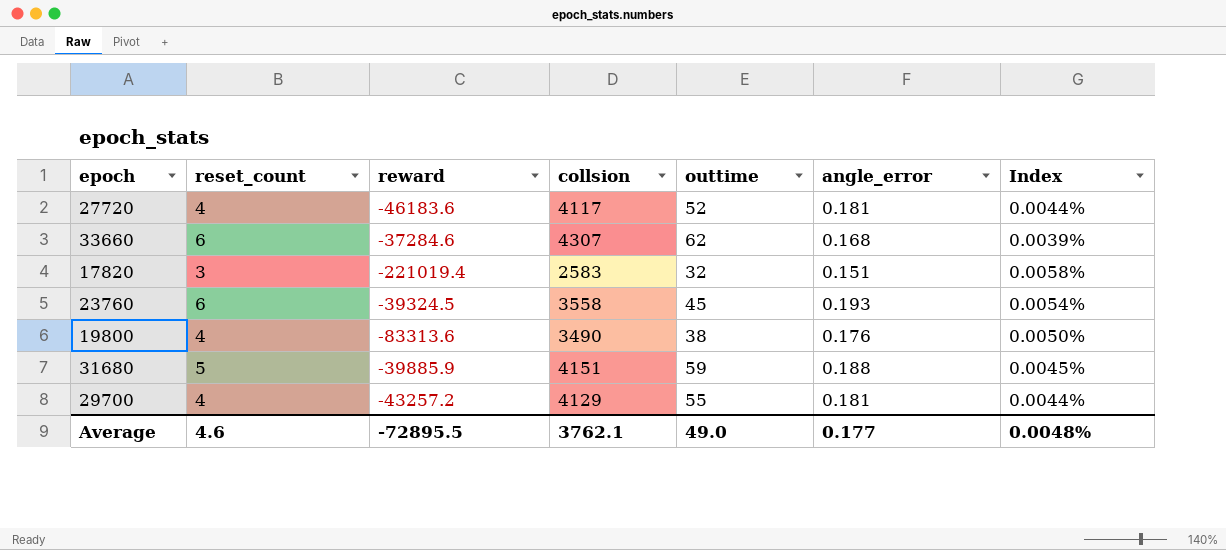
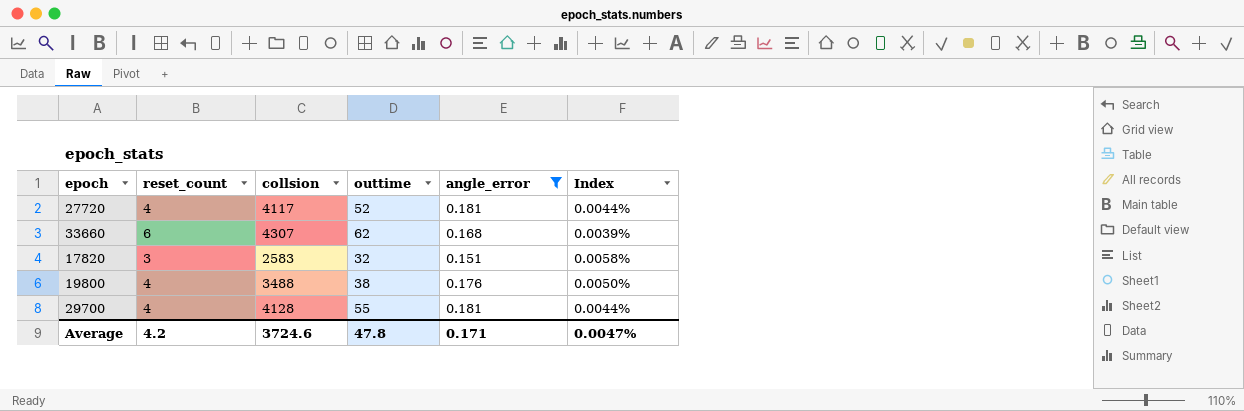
filter: none -> angle_error <= 0.181
column reward | position: 3 -> none
19800 | collsion: 3490 -> 3488
29700 | collsion: 4129 -> 4128
Average | reset_count: 4.6 -> 4.2
Average | collsion: 3762.1 -> 3724.6
Average | outtime: 49.0 -> 47.8
Average | angle_error: 0.177 -> 0.171
Average | Index: 0.0048% -> 0.0047%

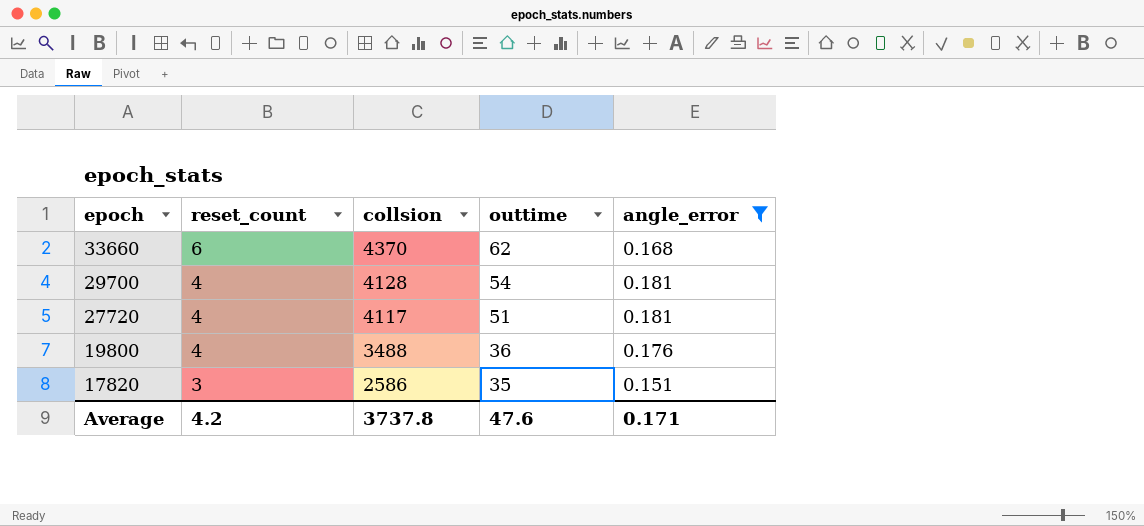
row order: none -> epoch descending
column Index | formula: [angle_error] / [collsion] -> none
33660 | collsion: 4307 -> 4370
29700 | outtime: 55 -> 54
27720 | outtime: 52 -> 51
19800 | outtime: 38 -> 36
17820 | collsion: 2583 -> 2586
17820 | outtime: 32 -> 35
Average | collsion: 3724.6 -> 3737.8
Average | outtime: 47.8 -> 47.6

